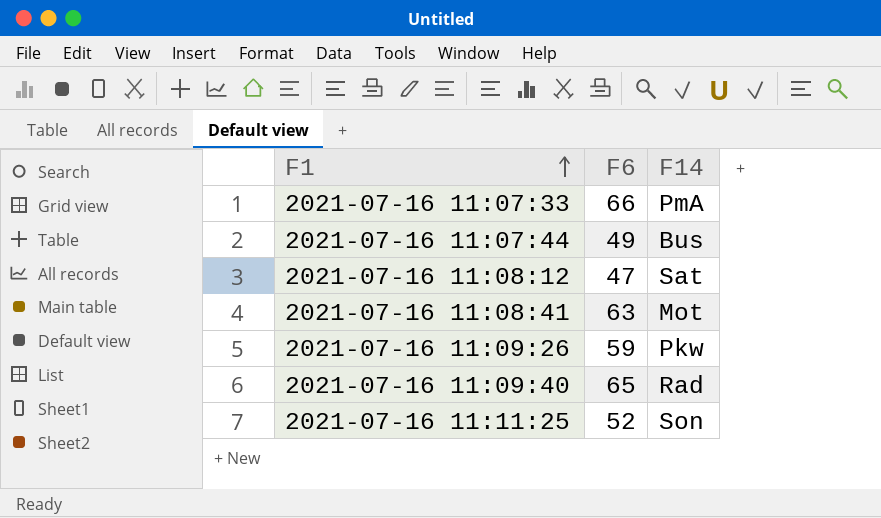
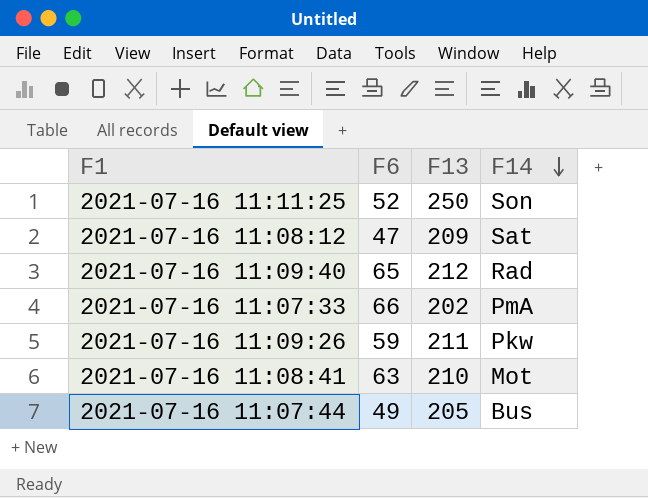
row order: F1 ascending -> F14 descending
column F13 | position: none -> 3

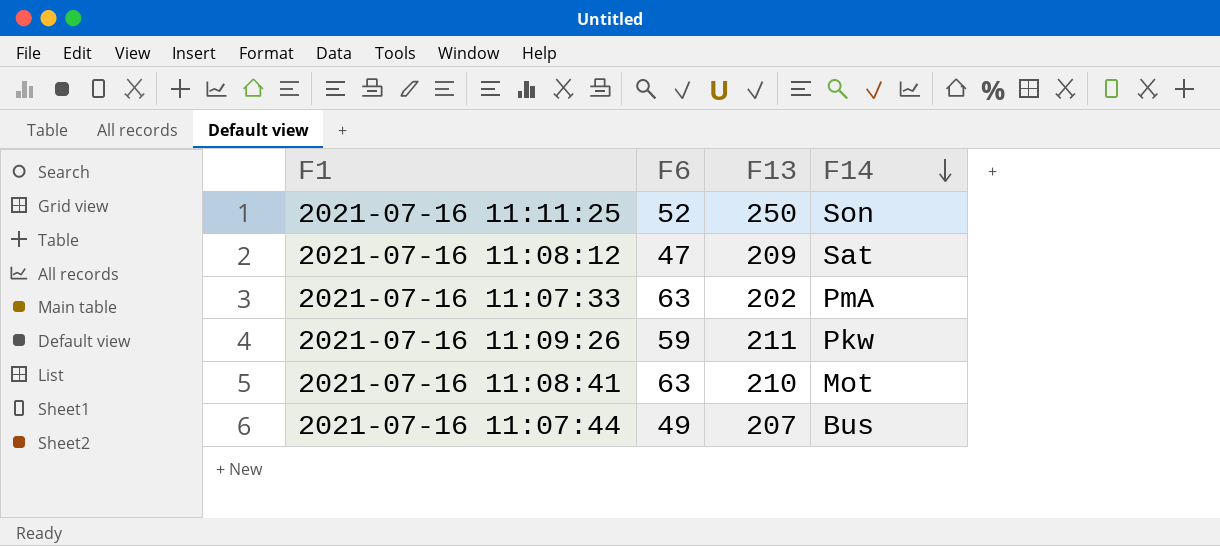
row 2021-07-16 11:09:40: 65 | 212 | Rad -> none
2021-07-16 11:07:33 | F6: 66 -> 63
2021-07-16 11:07:44 | F13: 205 -> 207

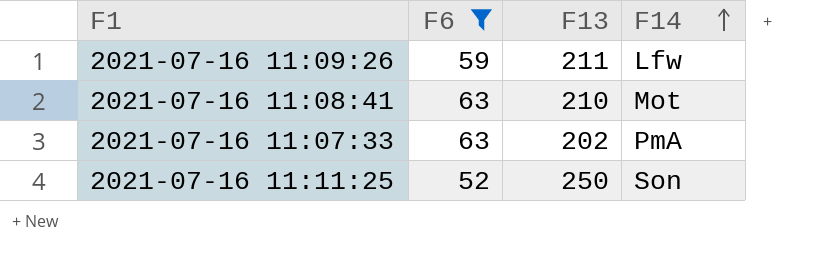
filter: none -> F6 >= 52
row order: F14 descending -> F14 ascending
2021-07-16 11:09:26 | F14: Pkw -> Lfw

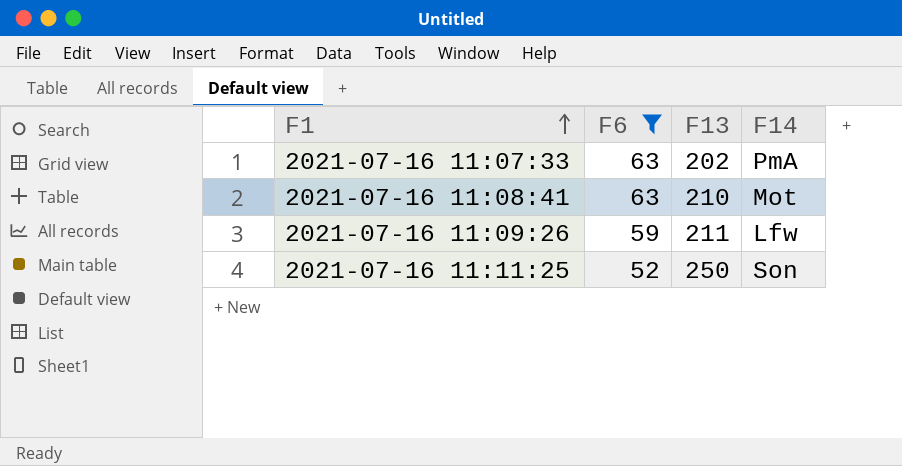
row order: F14 ascending -> F1 ascending

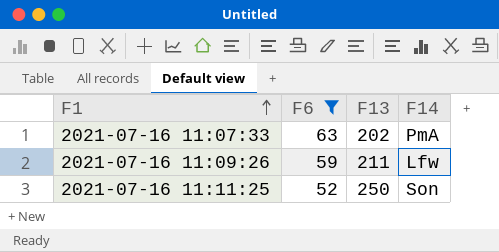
row 2021-07-16 11:08:41: 63 | 210 | Mot -> none

